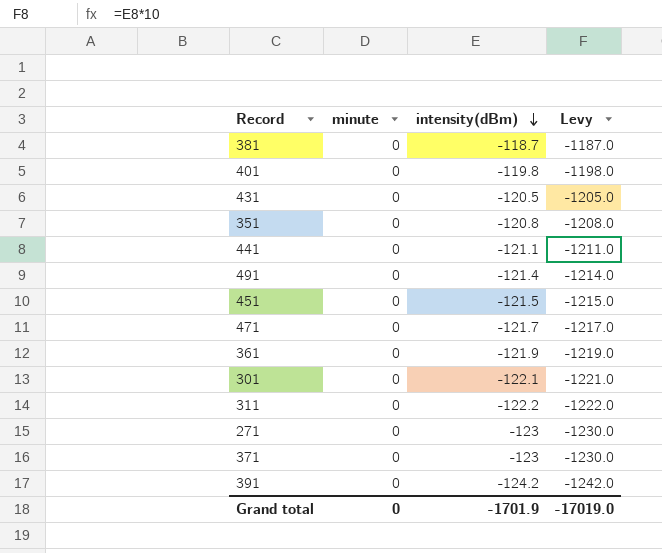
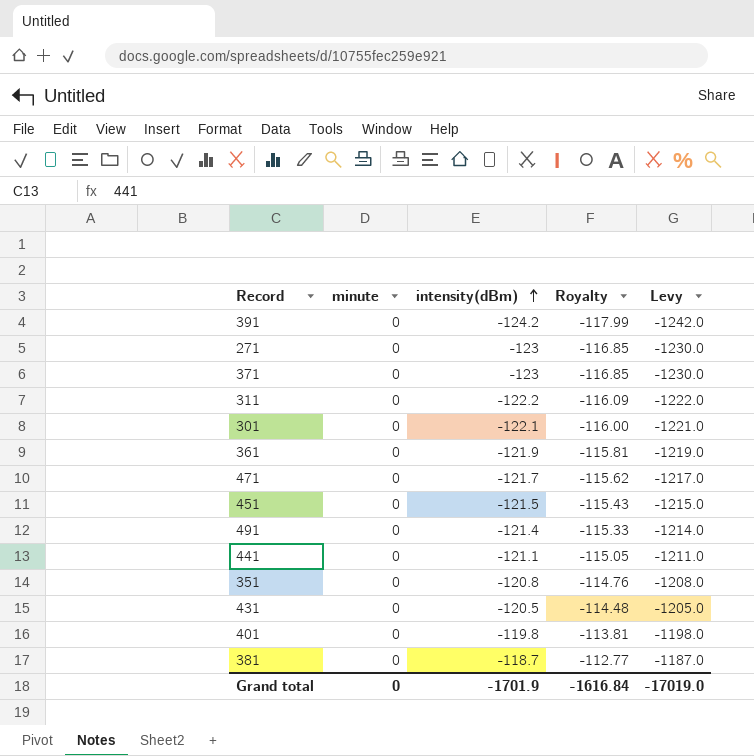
row order: intensity(dBm) descending -> intensity(dBm) ascending
column Royalty | formula: none -> [intensity(dBm)] * 0.95

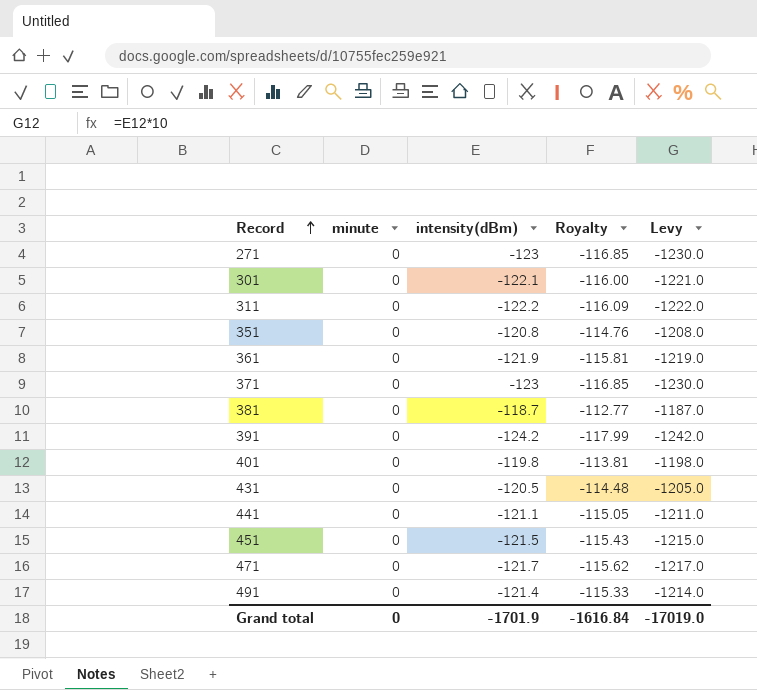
row order: intensity(dBm) ascending -> Record ascending

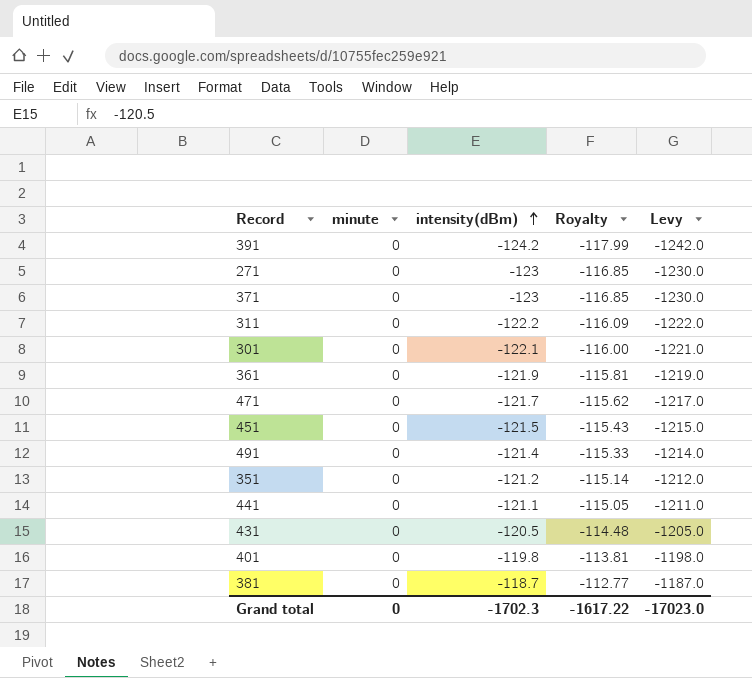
row order: Record ascending -> intensity(dBm) ascending
351 | intensity(dBm): -120.8 -> -121.2
351 | Royalty: -114.76 -> -115.14
351 | Levy: -1208.0 -> -1212.0
Grand total | intensity(dBm): -1701.9 -> -1702.3
Grand total | Royalty: -1616.84 -> -1617.22
Grand total | Levy: -17019.0 -> -17023.0

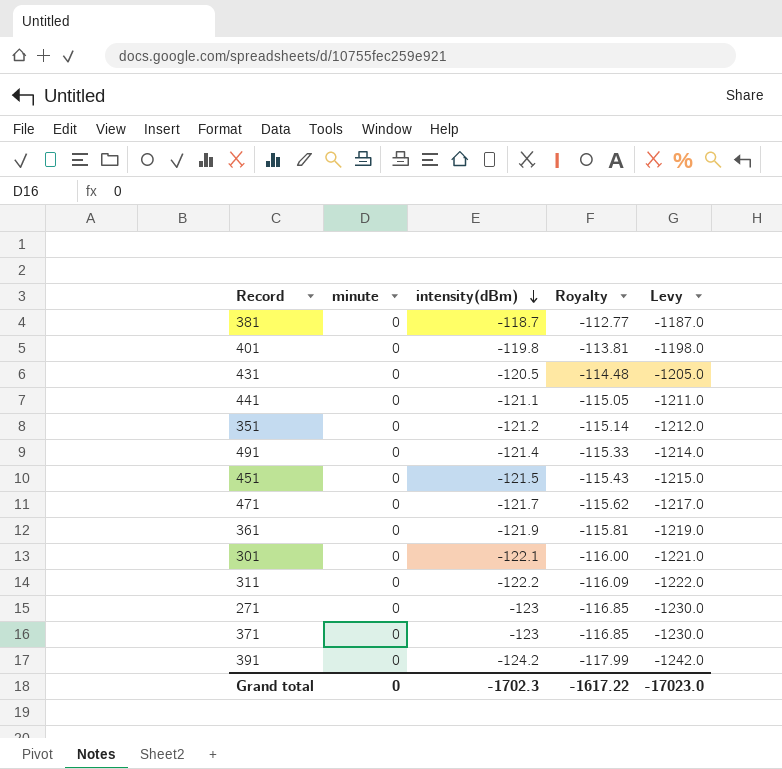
row order: intensity(dBm) ascending -> intensity(dBm) descending

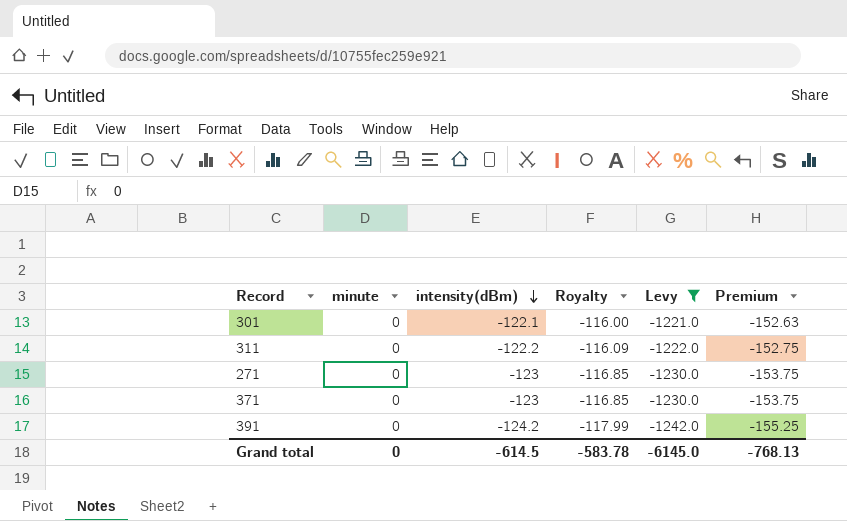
filter: none -> Levy <= -1221.0
column Premium | formula: none -> [intensity(dBm)] * 1.25
Grand total | intensity(dBm): -1702.3 -> -614.5
Grand total | Royalty: -1617.22 -> -583.78
Grand total | Levy: -17023.0 -> -6145.0

